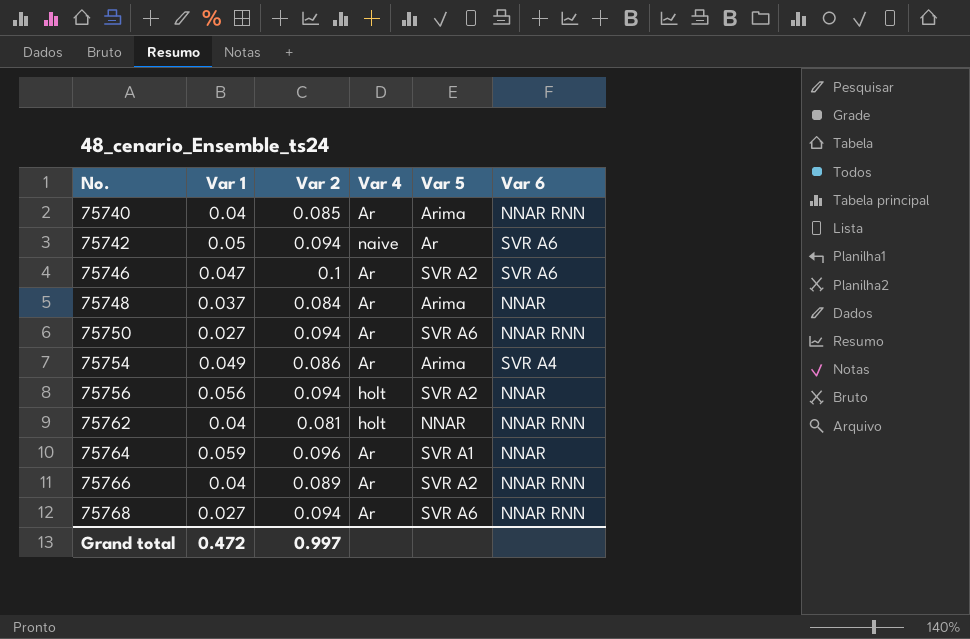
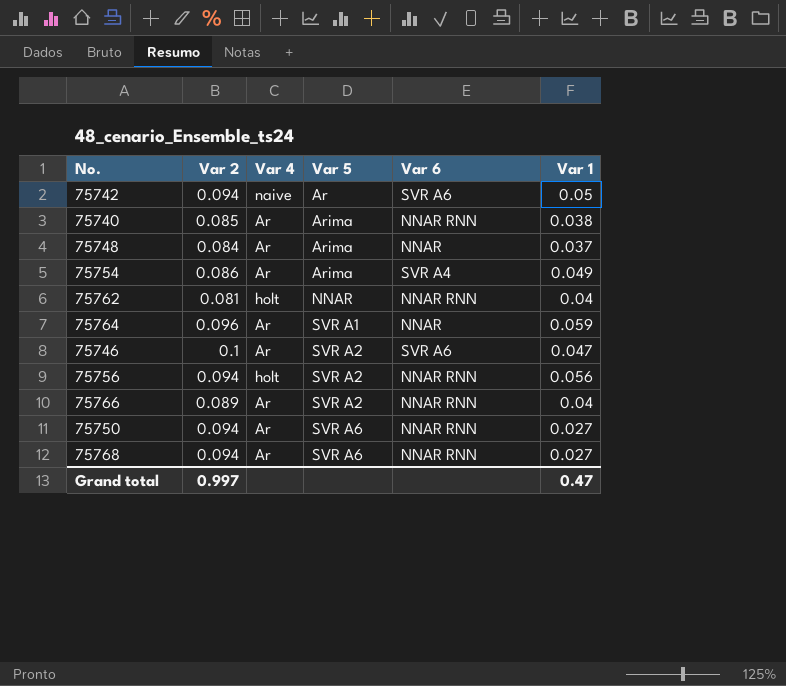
row order: No. ascending -> Var 5 ascending
column Var 1 | position: 2 -> 6
75740 | Var 1: 0.04 -> 0.038
75756 | Var 6: NNAR -> NNAR RNN
Grand total | Var 1: 0.472 -> 0.47

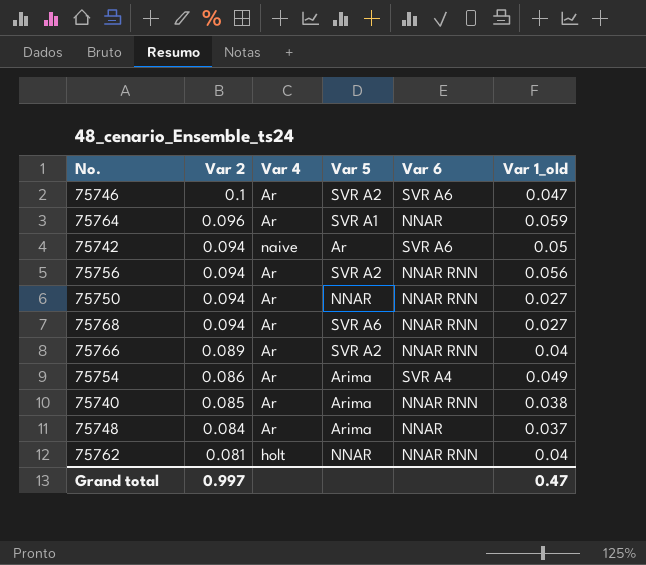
row order: Var 5 ascending -> Var 2 descending
column name: Var 1 -> Var 1_old
75756 | Var 4: holt -> Ar
75750 | Var 5: SVR A6 -> NNAR

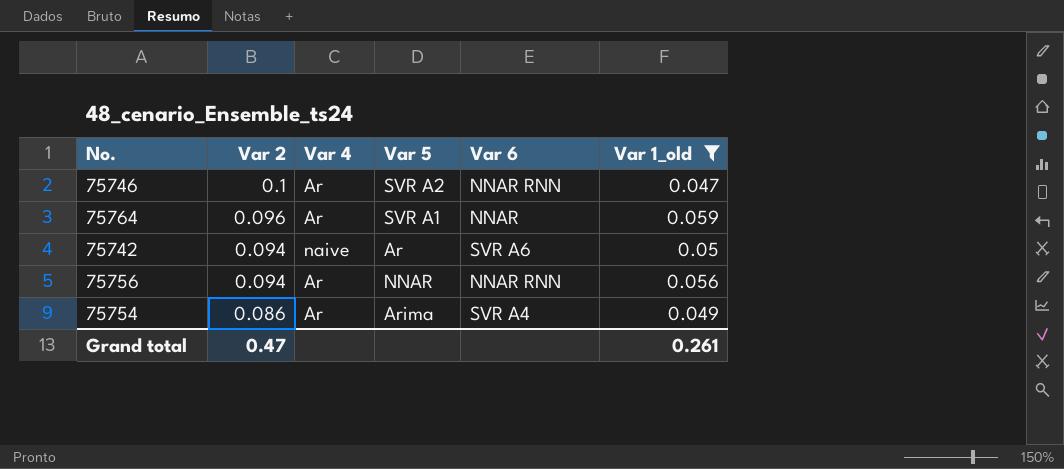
filter: none -> Var 1_old >= 0.047
75746 | Var 6: SVR A6 -> NNAR RNN
75756 | Var 5: SVR A2 -> NNAR
Grand total | Var 2: 0.997 -> 0.47
Grand total | Var 1_old: 0.47 -> 0.261

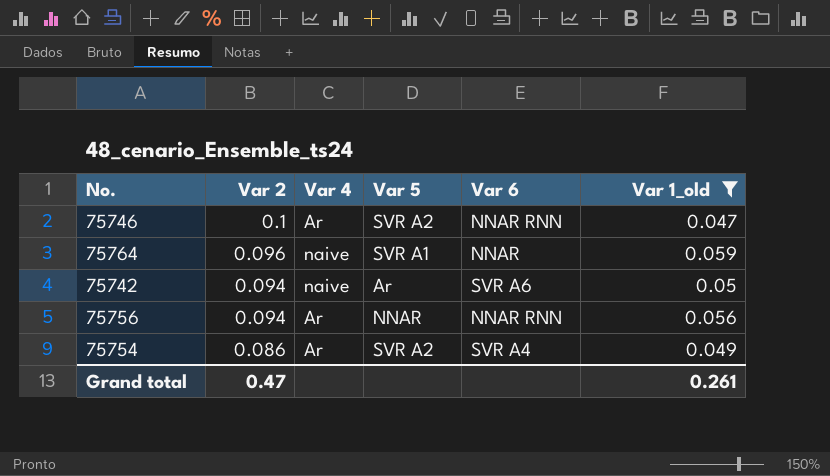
75764 | Var 4: Ar -> naive
75754 | Var 5: Arima -> SVR A2

